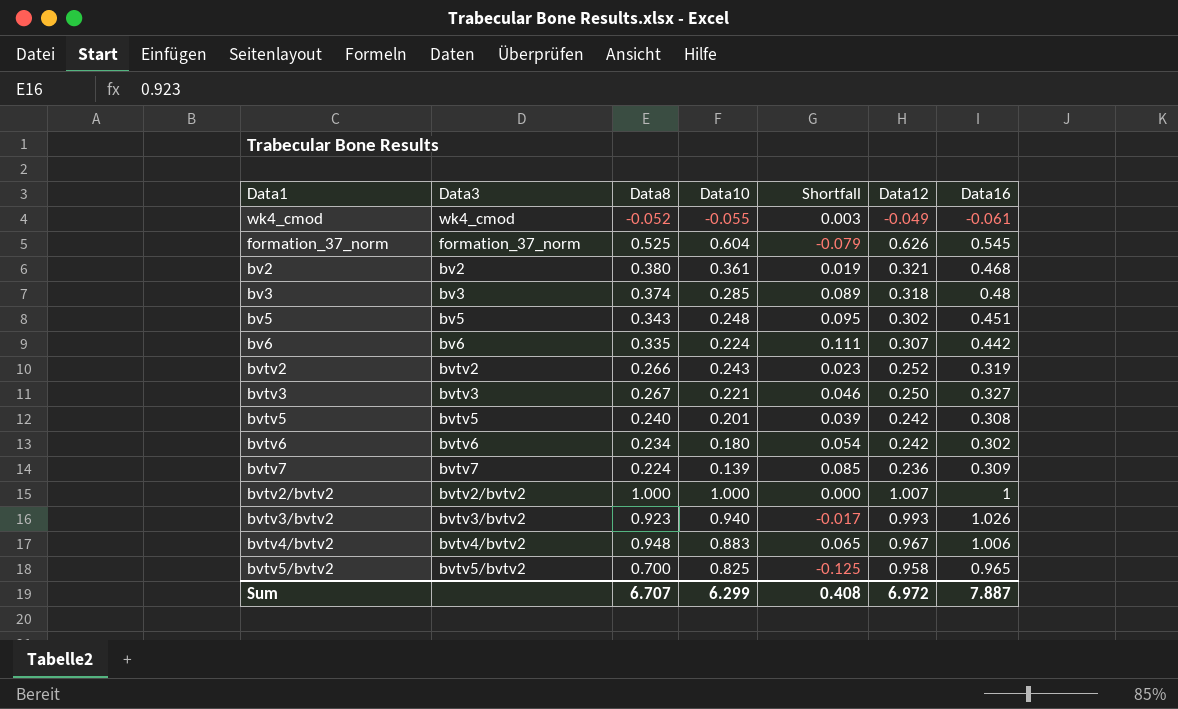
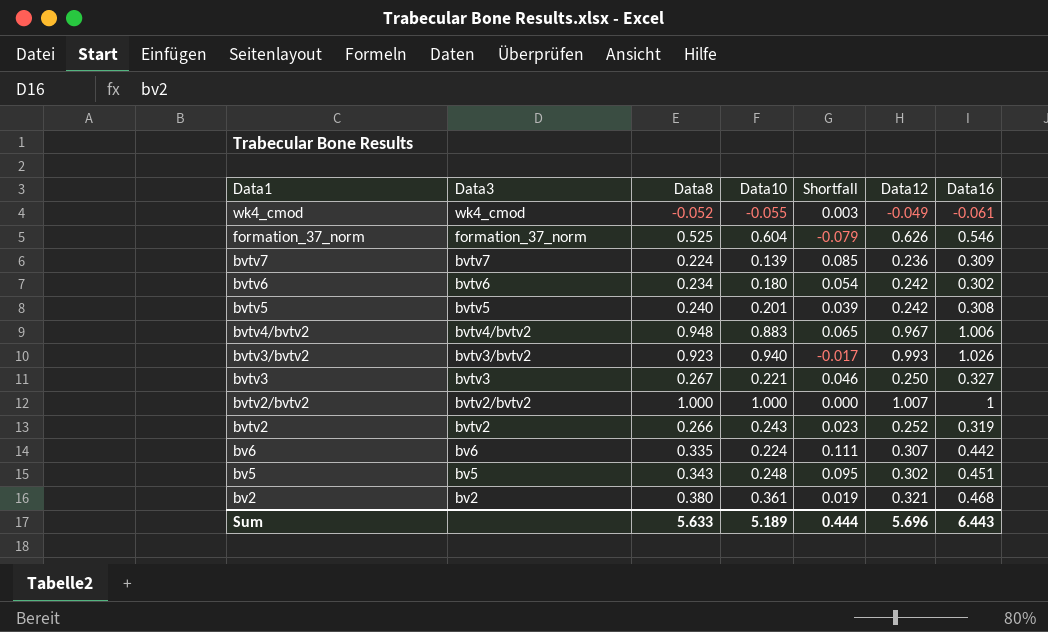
row order: none -> Data1 descending
row bv3: bv3 | 0.374 | 0.285 | 0.089 | 0.318 | 0.48 -> none
row bvtv5/bvtv2: bvtv5/bvtv2 | 0.700 | 0.825 | -0.125 | 0.958 | 0.965 -> none
formation_37_norm | Data16: 0.545 -> 0.546
Sum | Data8: 6.707 -> 5.633
Sum | Data10: 6.299 -> 5.189
Sum | Shortfall: 0.408 -> 0.444
Sum | Data12: 6.972 -> 5.696
Sum | Data16: 7.887 -> 6.443

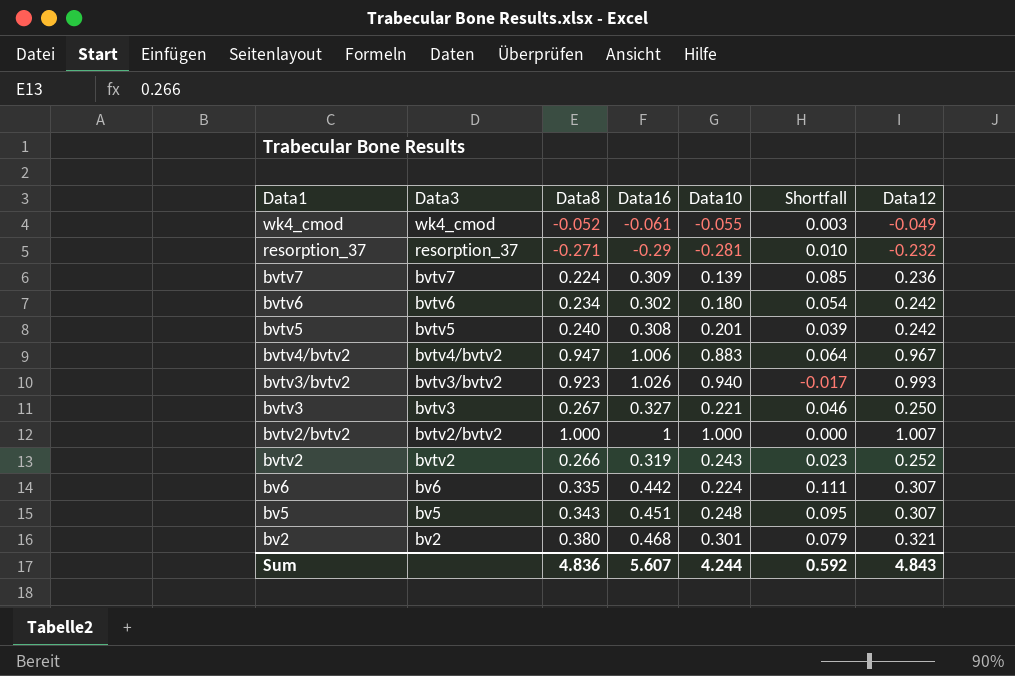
column Data16 | position: 7 -> 4
row formation_37_norm: formation_37_norm | 0.525 | 0.604 | -0.079 | 0.626 | 0.546 -> none
row resorption_37: none -> resorption_37 | -0.271 | -0.29 | -0.281 | 0.010 | -0.232
bvtv4/bvtv2 | Data8: 0.948 -> 0.947
bvtv4/bvtv2 | Shortfall: 0.065 -> 0.064
bv5 | Data12: 0.302 -> 0.307
bv2 | Data10: 0.361 -> 0.301
bv2 | Shortfall: 0.019 -> 0.079
Sum | Data8: 5.633 -> 4.836
Sum | Data16: 6.443 -> 5.607
Sum | Data10: 5.189 -> 4.244
Sum | Shortfall: 0.444 -> 0.592
Sum | Data12: 5.696 -> 4.843

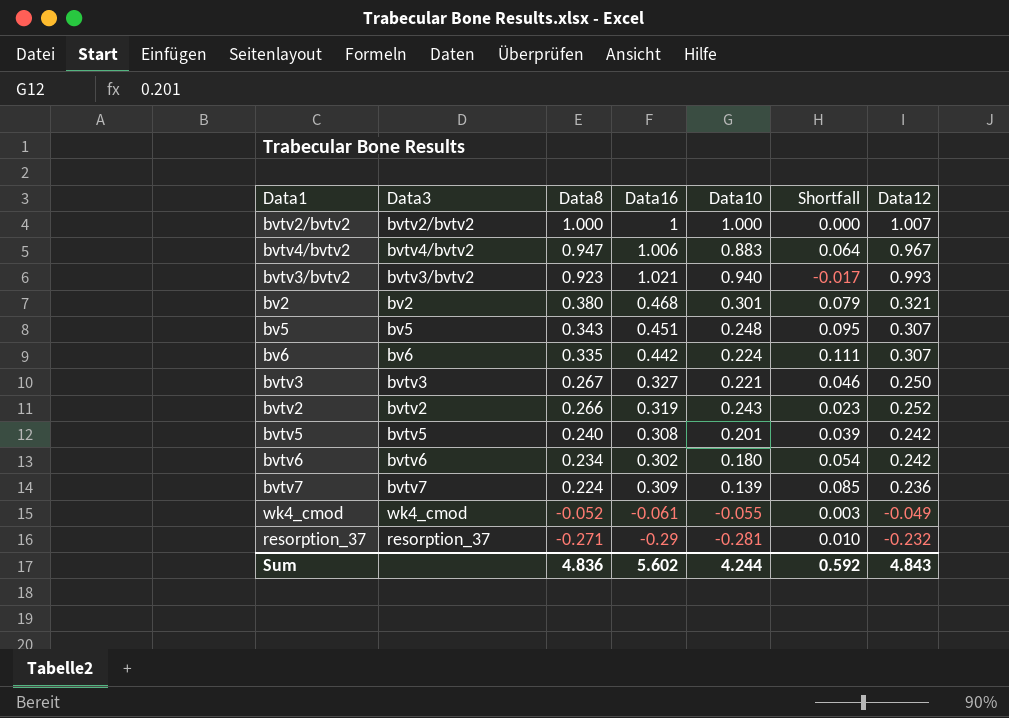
row order: Data1 descending -> Data8 descending
bvtv3/bvtv2 | Data16: 1.026 -> 1.021
Sum | Data16: 5.607 -> 5.602

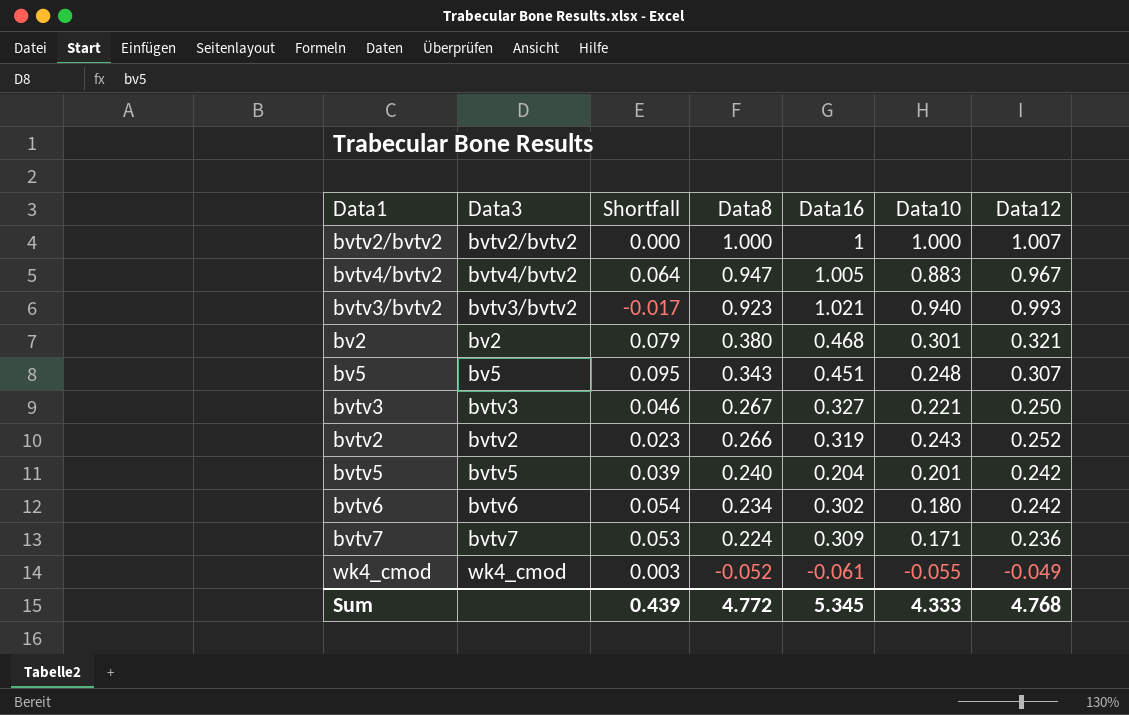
column Shortfall | position: 6 -> 3
row bv6: bv6 | 0.335 | 0.442 | 0.224 | 0.111 | 0.307 -> none
row resorption_37: resorption_37 | -0.271 | -0.29 | -0.281 | 0.010 | -0.232 -> none
bvtv4/bvtv2 | Data16: 1.006 -> 1.005
bvtv5 | Data16: 0.308 -> 0.204
bvtv7 | Shortfall: 0.085 -> 0.053
bvtv7 | Data10: 0.139 -> 0.171
Sum | Shortfall: 0.592 -> 0.439
Sum | Data8: 4.836 -> 4.772
Sum | Data16: 5.602 -> 5.345
Sum | Data10: 4.244 -> 4.333
Sum | Data12: 4.843 -> 4.768

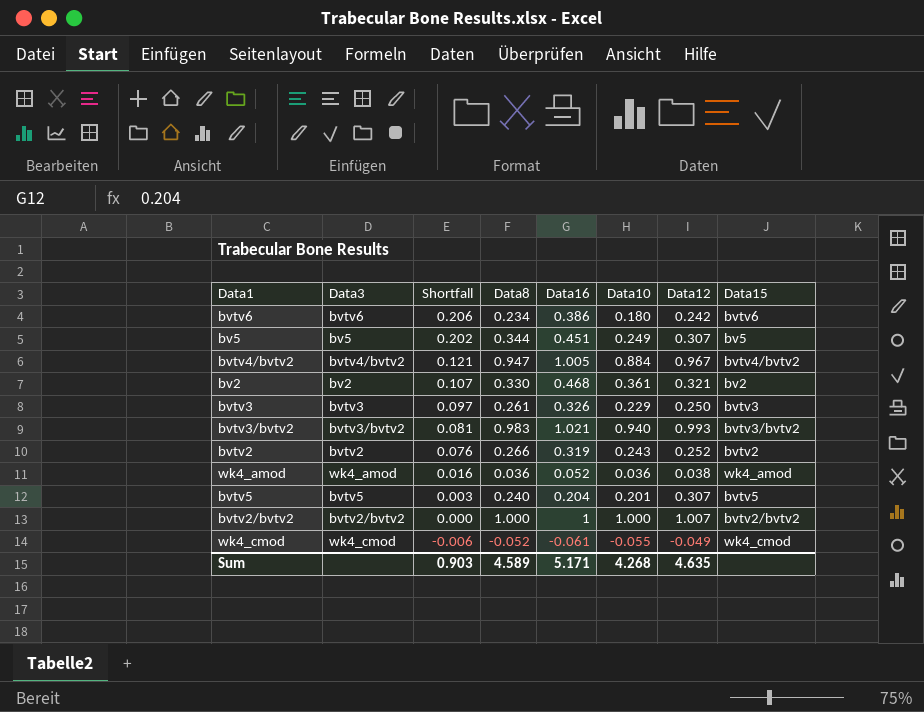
row order: Data8 descending -> Shortfall descending
column Shortfall | formula: [Data8] - [Data10] -> [Data16] - [Data10]
column Data15 | position: none -> 8
row bvtv7: bvtv7 | 0.053 | 0.224 | 0.309 | 0.171 | 0.236 -> none
bvtv6 | Data16: 0.302 -> 0.386
bv5 | Data8: 0.343 -> 0.344
bv5 | Data10: 0.248 -> 0.249
bvtv4/bvtv2 | Data10: 0.883 -> 0.884
bv2 | Data8: 0.380 -> 0.330
bv2 | Data10: 0.301 -> 0.361
bvtv3 | Data8: 0.267 -> 0.261
bvtv3 | Data16: 0.327 -> 0.326
bvtv3 | Data10: 0.221 -> 0.229
bvtv3/bvtv2 | Data8: 0.923 -> 0.983
row wk4_amod: none -> wk4_amod | 0.016 | 0.036 | 0.052 | 0.036 | 0.038 | wk4_amod
bvtv5 | Data12: 0.242 -> 0.307
Sum | Shortfall: 0.439 -> 0.903
Sum | Data8: 4.772 -> 4.589
Sum | Data16: 5.345 -> 5.171
Sum | Data10: 4.333 -> 4.268
Sum | Data12: 4.768 -> 4.635

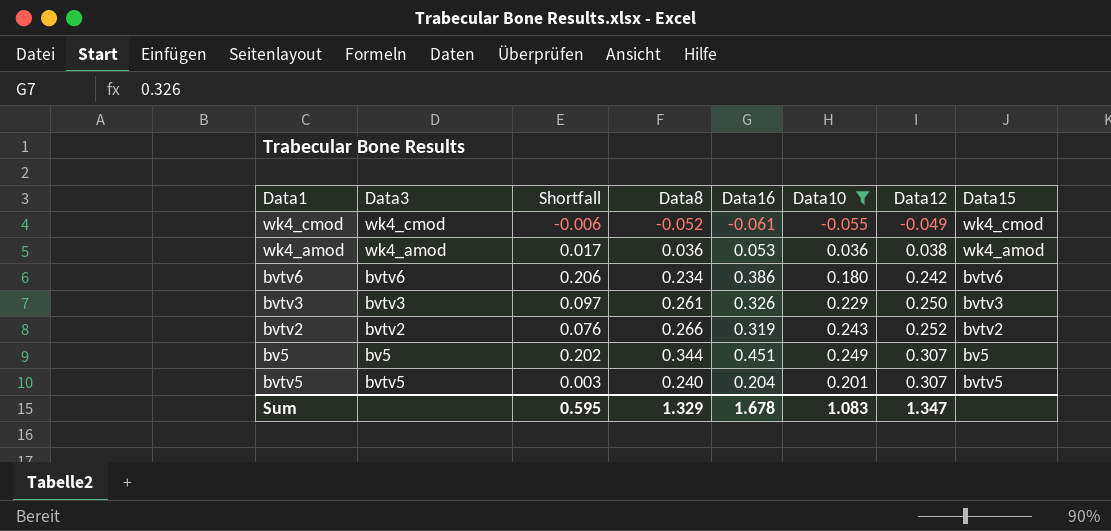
filter: none -> Data10 <= 0.249
row order: Shortfall descending -> Data12 ascending
wk4_amod | Shortfall: 0.016 -> 0.017
wk4_amod | Data16: 0.052 -> 0.053
Sum | Shortfall: 0.903 -> 0.595
Sum | Data8: 4.589 -> 1.329
Sum | Data16: 5.171 -> 1.678
Sum | Data10: 4.268 -> 1.083
Sum | Data12: 4.635 -> 1.347

